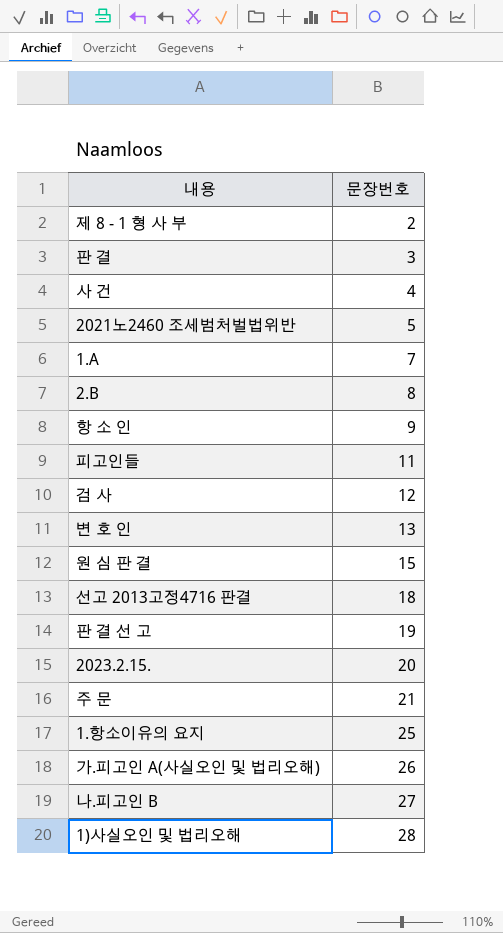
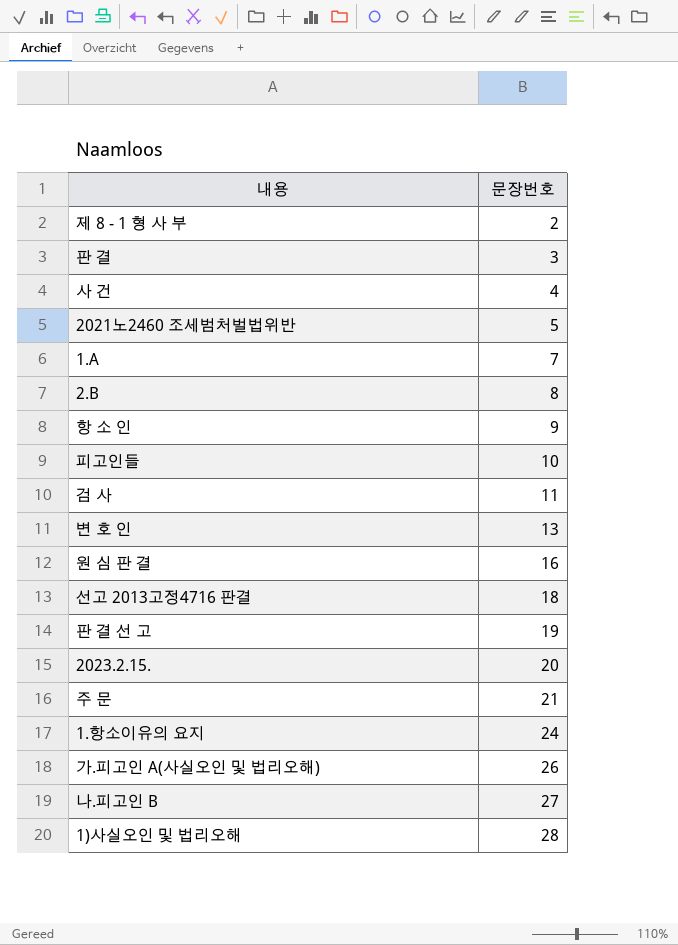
피고인들 | 문장번호: 11 -> 10
검 사 | 문장번호: 12 -> 11
원 심 판 결 | 문장번호: 15 -> 16
1.항소이유의 요지 | 문장번호: 25 -> 24

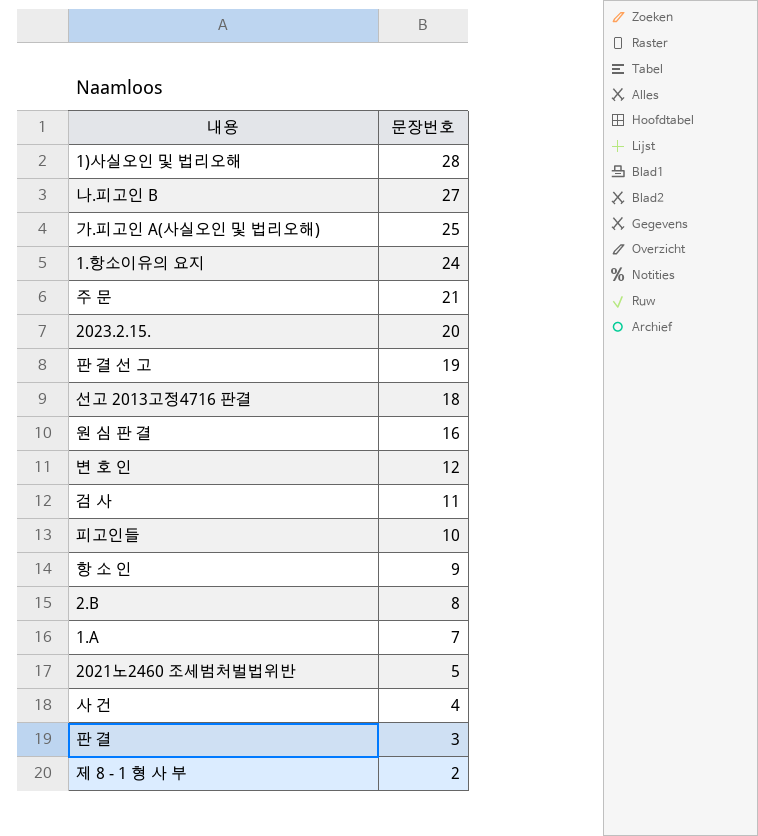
row order: 문장번호 ascending -> 문장번호 descending
가.피고인 A(사실오인 및 법리오해) | 문장번호: 26 -> 25
변 호 인 | 문장번호: 13 -> 12

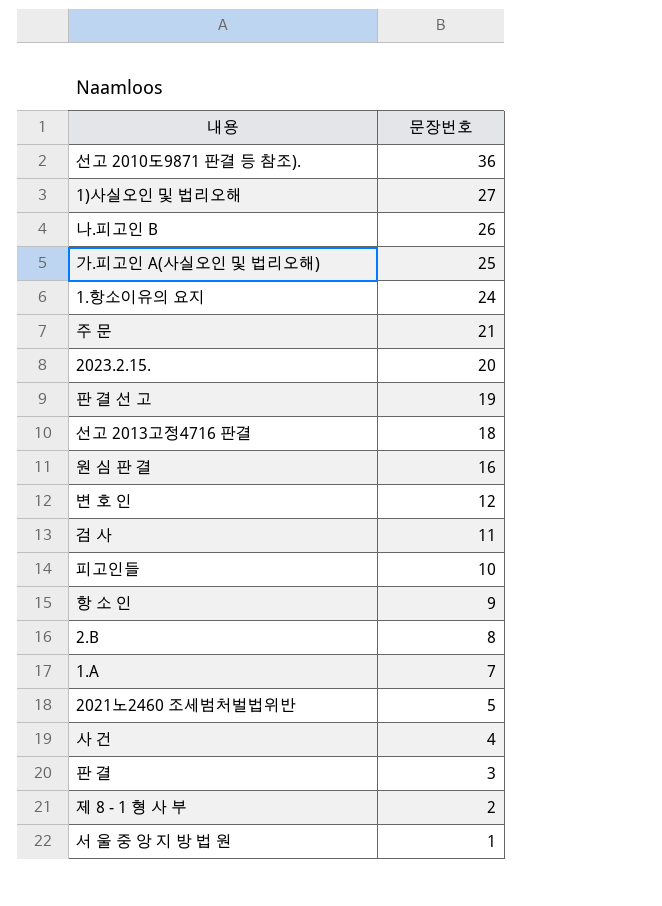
row 선고 2010도9871 판결 등 참조).: none -> 36
1)사실오인 및 법리오해 | 문장번호: 28 -> 27
나.피고인 B | 문장번호: 27 -> 26
row 서 울 중 앙 지 방 법 원: none -> 1

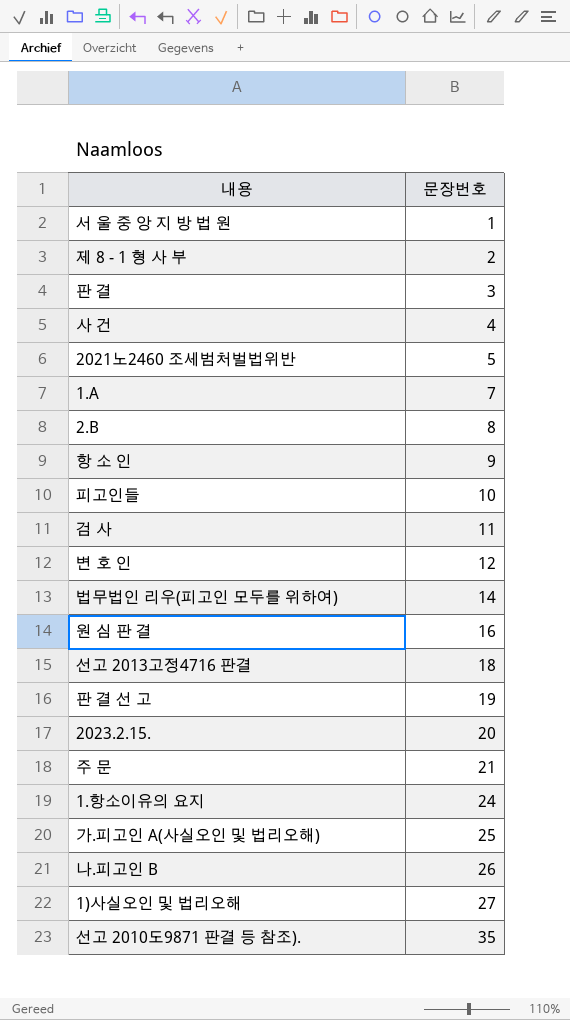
row order: 문장번호 descending -> 문장번호 ascending
row 법무법인 리우(피고인 모두를 위하여): none -> 14
선고 2010도9871 판결 등 참조). | 문장번호: 36 -> 35

